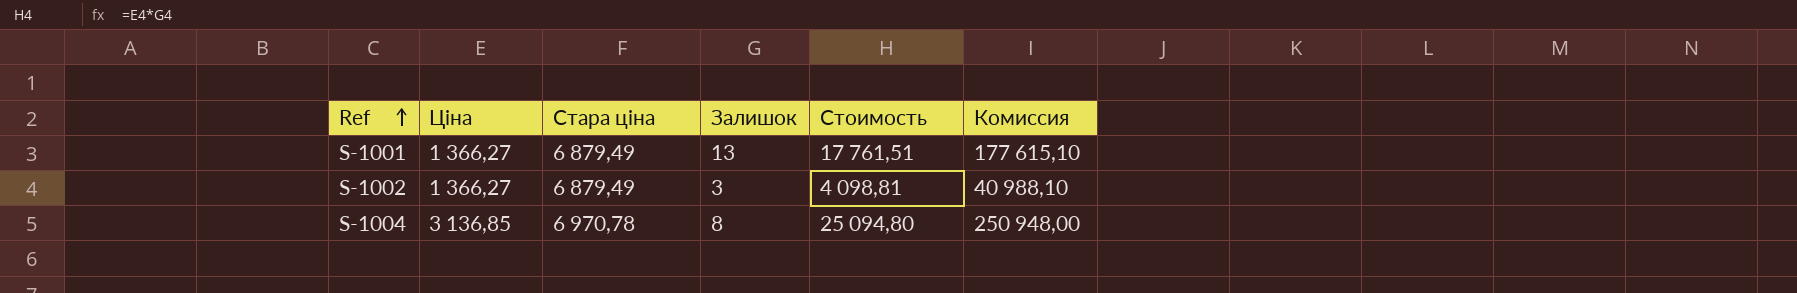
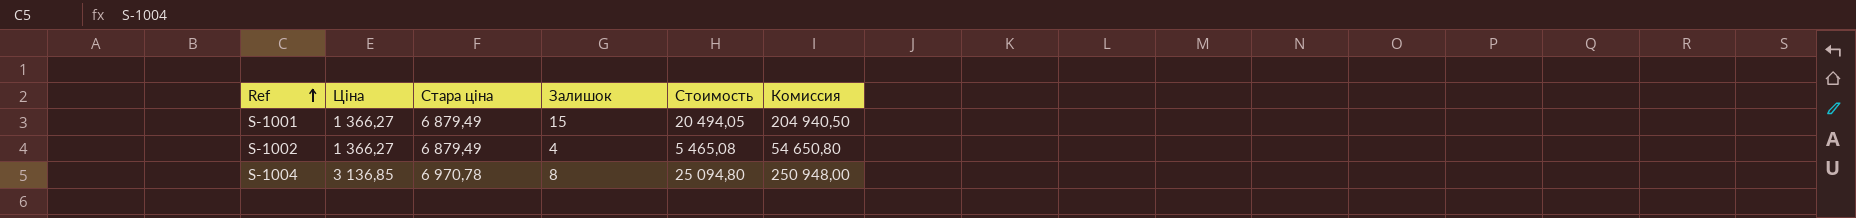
S-1001 | Залишок: 13 -> 15
S-1001 | Стоимость: 17 761,51 -> 20 494,05
S-1001 | Комиссия: 177 615,10 -> 204 940,50
S-1002 | Залишок: 3 -> 4
S-1002 | Стоимость: 4 098,81 -> 5 465,08
S-1002 | Комиссия: 40 988,10 -> 54 650,80

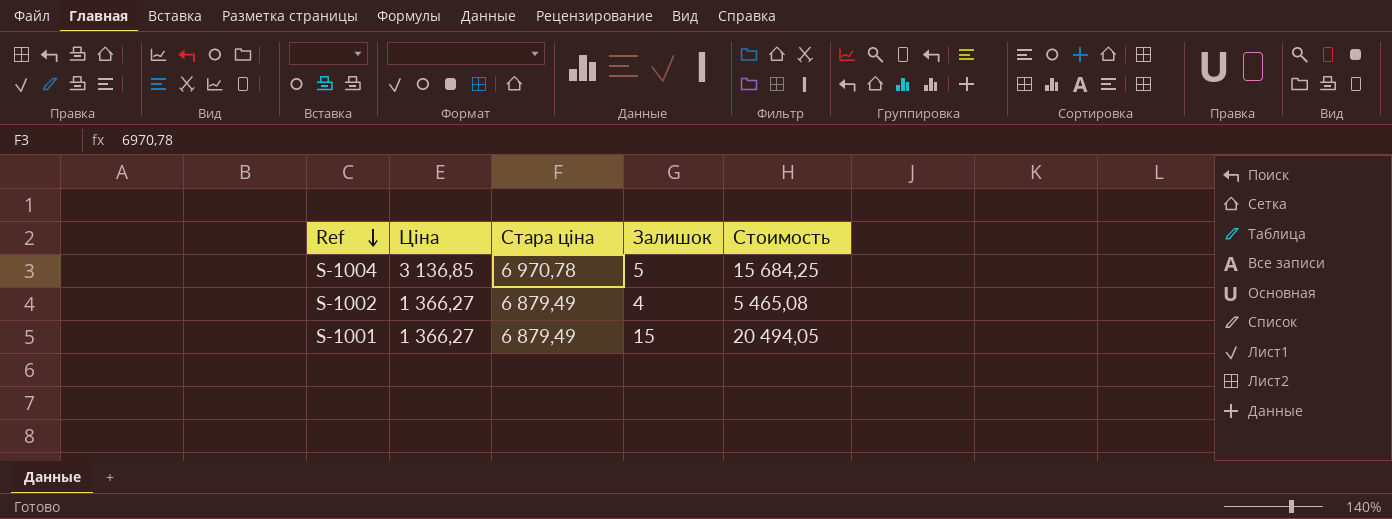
row order: Ref ascending -> Ref descending
column Комиссия | formula: [Стоимость] * 10 -> none
S-1004 | Залишок: 8 -> 5
S-1004 | Стоимость: 25 094,80 -> 15 684,25

